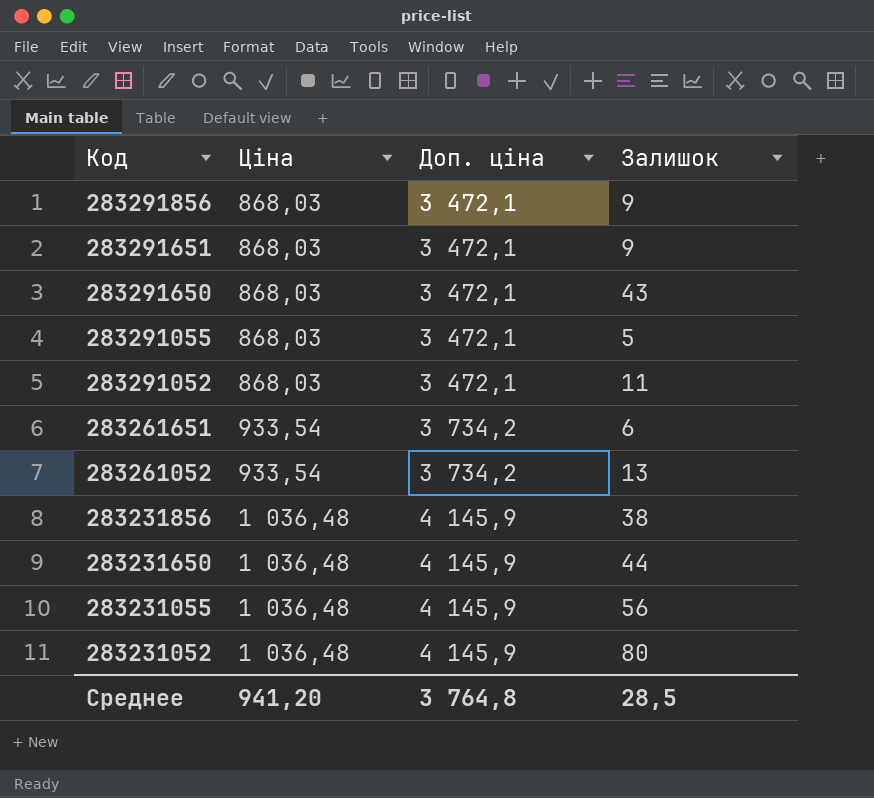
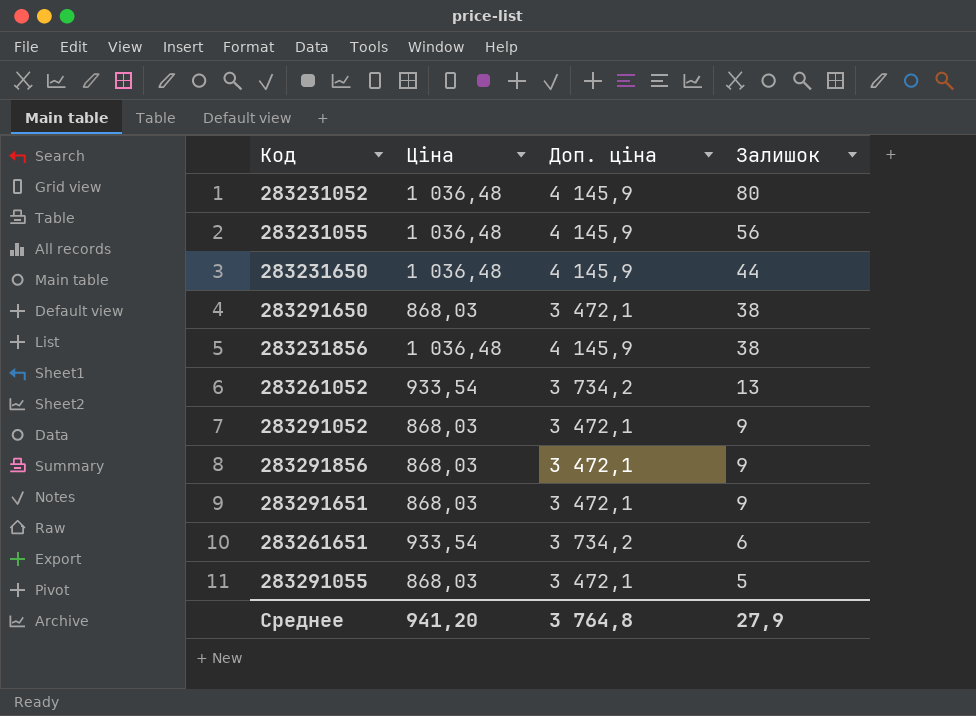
row order: Код descending -> Залишок descending
283291650 | Залишок: 43 -> 38
283291052 | Залишок: 11 -> 9
Среднее | Залишок: 28,5 -> 27,9

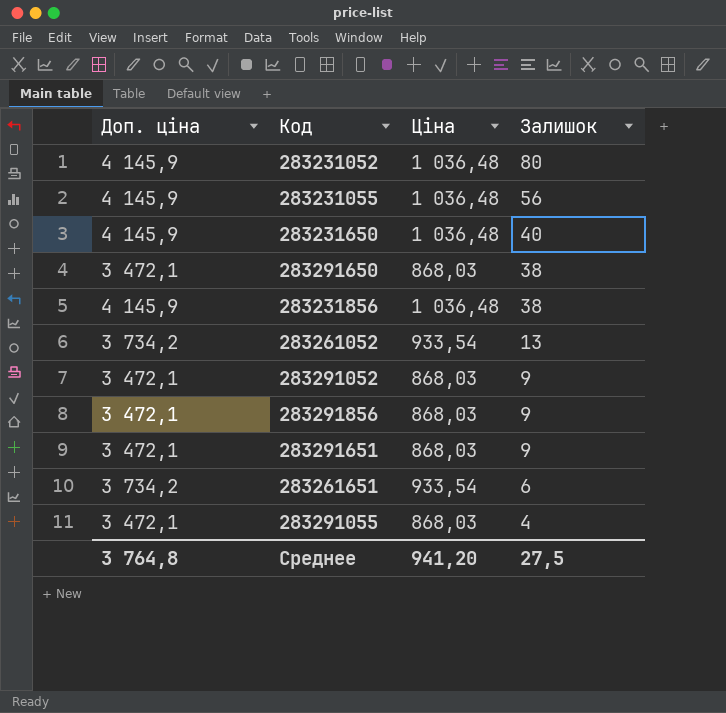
column Доп. ціна | position: 3 -> 1
283231650 | Залишок: 44 -> 40
283291055 | Залишок: 5 -> 4
Среднее | Залишок: 27,9 -> 27,5

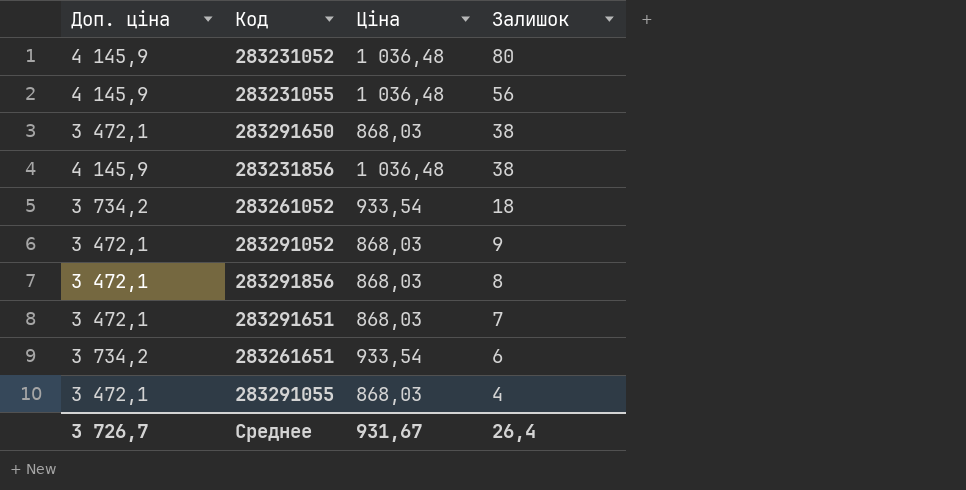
row 283231650: 4 145,9 | 1 036,48 | 40 -> none
283261052 | Залишок: 13 -> 18
283291856 | Залишок: 9 -> 8
283291651 | Залишок: 9 -> 7
Среднее | Доп. ціна: 3 764,8 -> 3 726,7
Среднее | Ціна: 941,20 -> 931,67
Среднее | Залишок: 27,5 -> 26,4

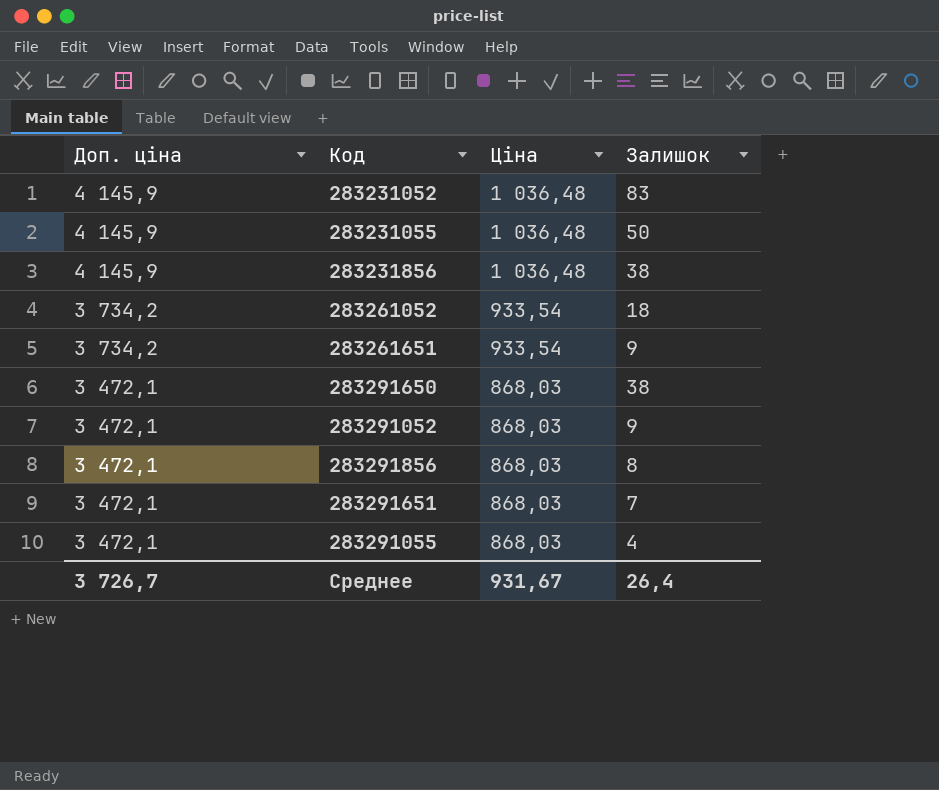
row order: Залишок descending -> Доп. ціна descending
283231052 | Залишок: 80 -> 83
283231055 | Залишок: 56 -> 50
283261651 | Залишок: 6 -> 9

